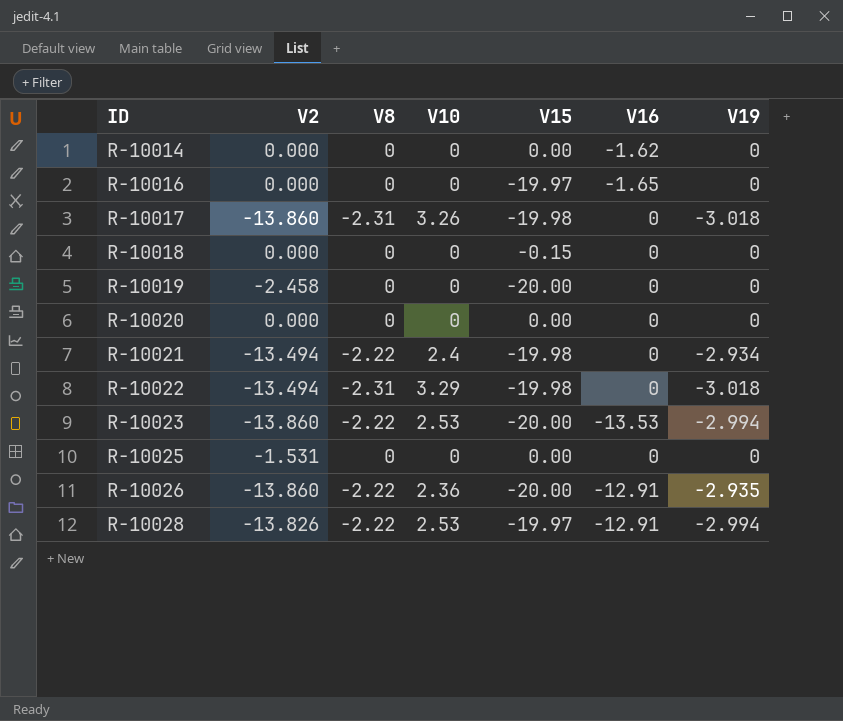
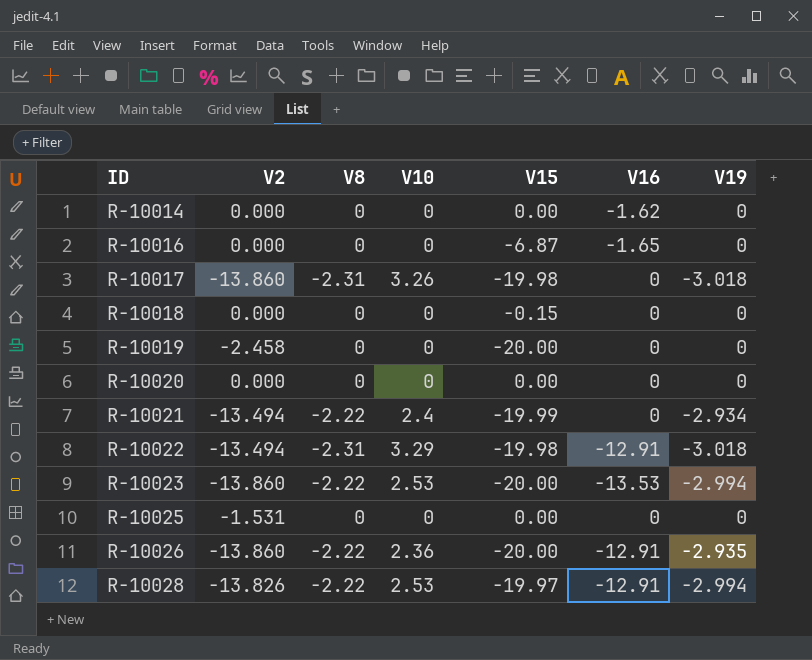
R-10016 | V15: -19.97 -> -6.87
R-10021 | V15: -19.98 -> -19.99
R-10022 | V16: 0 -> -12.91

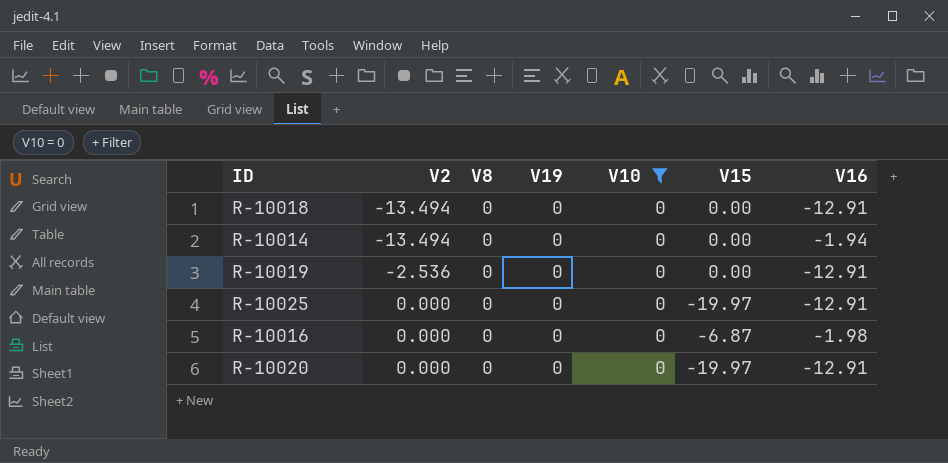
filter: none -> V10 = 0
row order: ID ascending -> V2 ascending
column V19 | position: 7 -> 4
R-10018 | V2: 0.000 -> -13.494
R-10018 | V15: -0.15 -> 0.00
R-10018 | V16: 0 -> -12.91
R-10014 | V2: 0.000 -> -13.494
R-10014 | V16: -1.62 -> -1.94
R-10019 | V2: -2.458 -> -2.536
R-10019 | V15: -20.00 -> 0.00
R-10019 | V16: 0 -> -12.91
R-10025 | V2: -1.531 -> 0.000
R-10025 | V15: 0.00 -> -19.97
R-10025 | V16: 0 -> -12.91
R-10016 | V16: -1.65 -> -1.98
R-10020 | V15: 0.00 -> -19.97
R-10020 | V16: 0 -> -12.91

